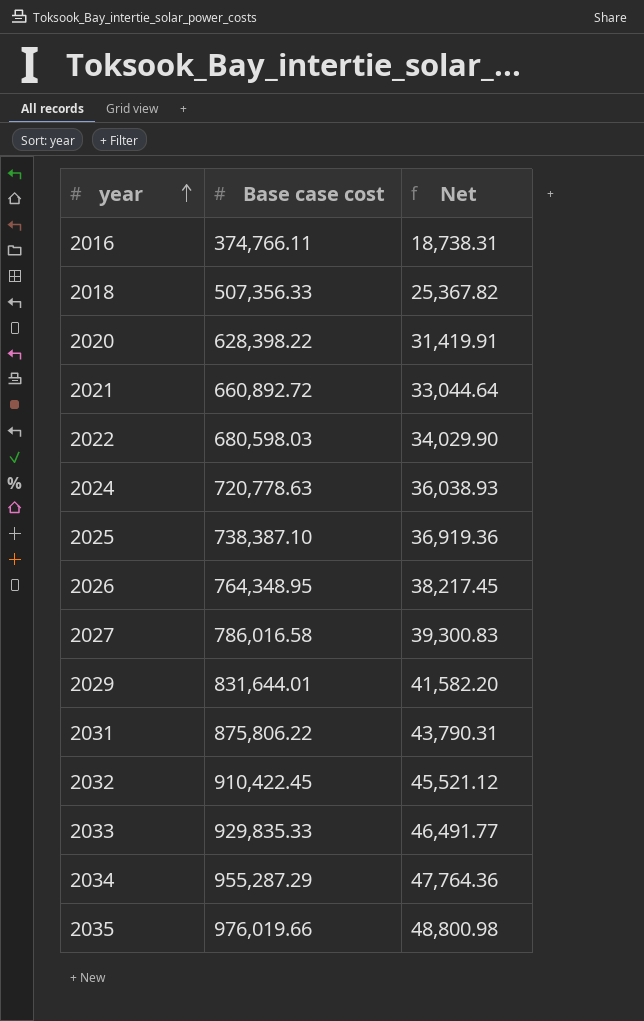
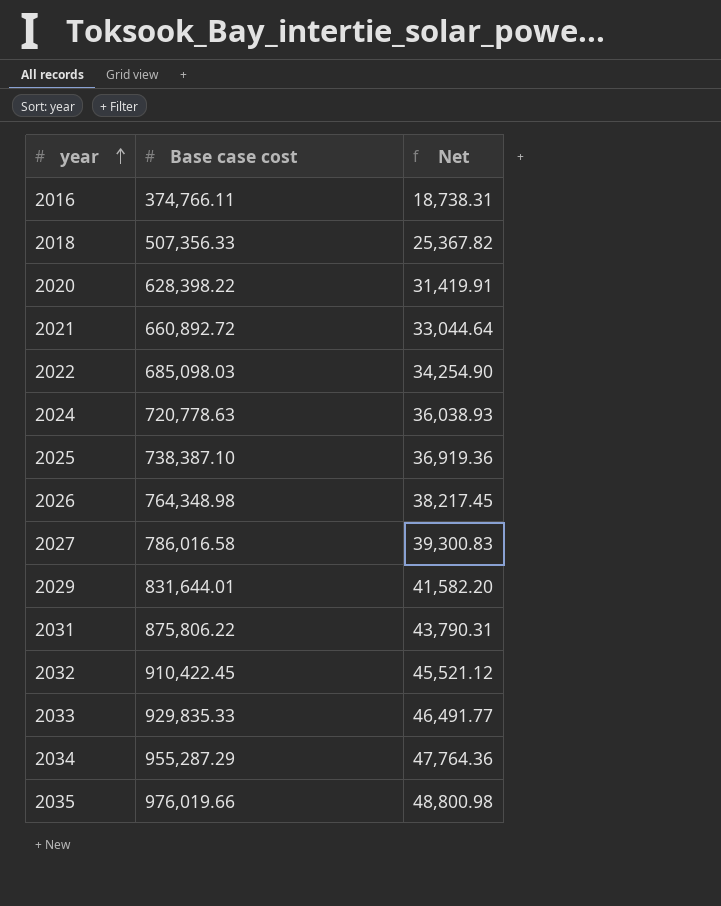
2022 | Base case cost: 680,598.03 -> 685,098.03
2022 | Net: 34,029.90 -> 34,254.90
2026 | Base case cost: 764,348.95 -> 764,348.98

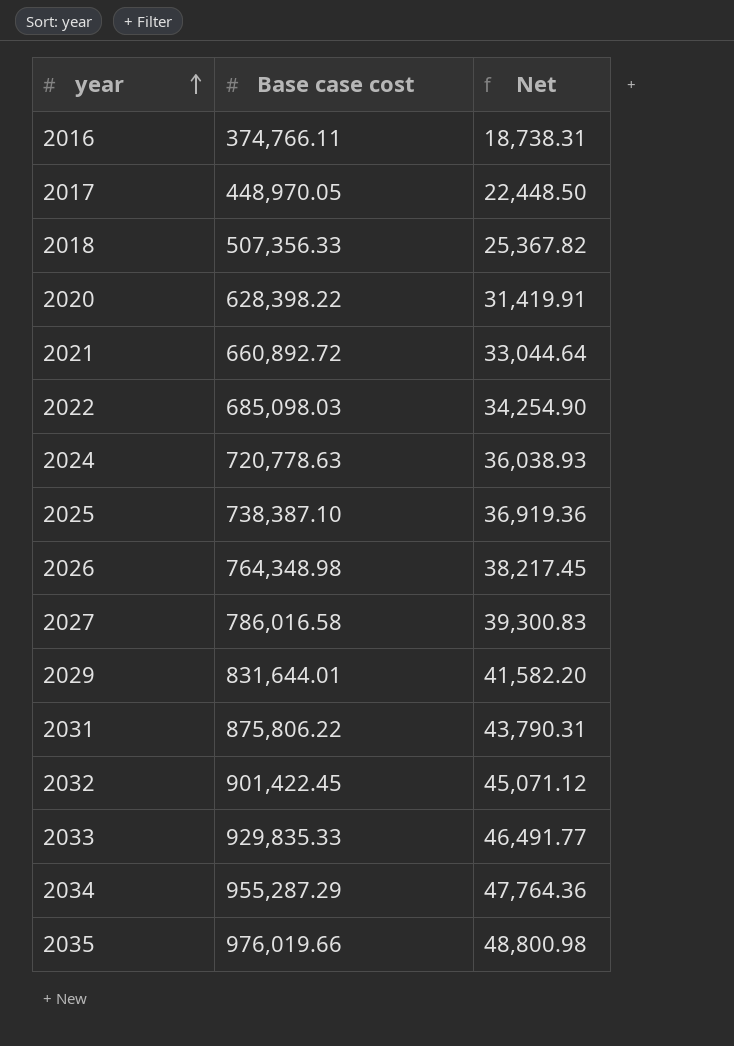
row 2017: none -> 448,970.05 | 22,448.50
2032 | Base case cost: 910,422.45 -> 901,422.45
2032 | Net: 45,521.12 -> 45,071.12

